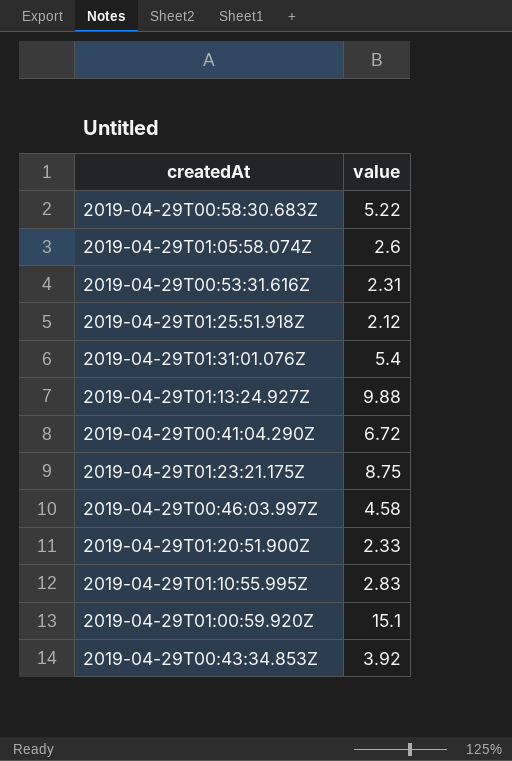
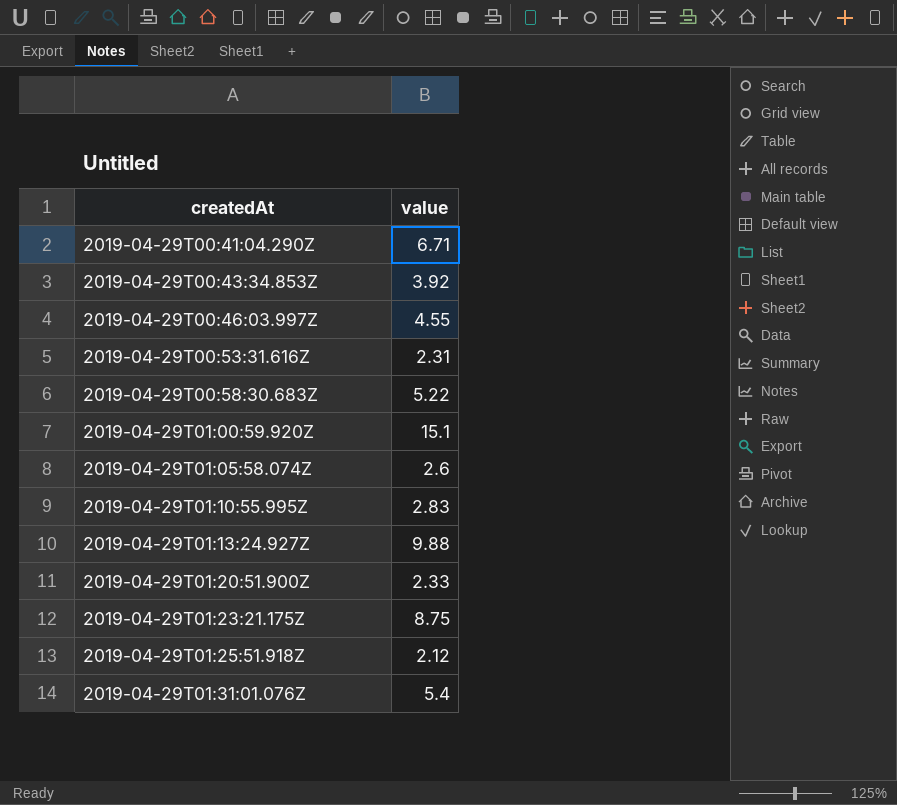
row order: none -> createdAt ascending
2019-04-29T00:41:04.290Z | value: 6.72 -> 6.71
2019-04-29T00:46:03.997Z | value: 4.58 -> 4.55

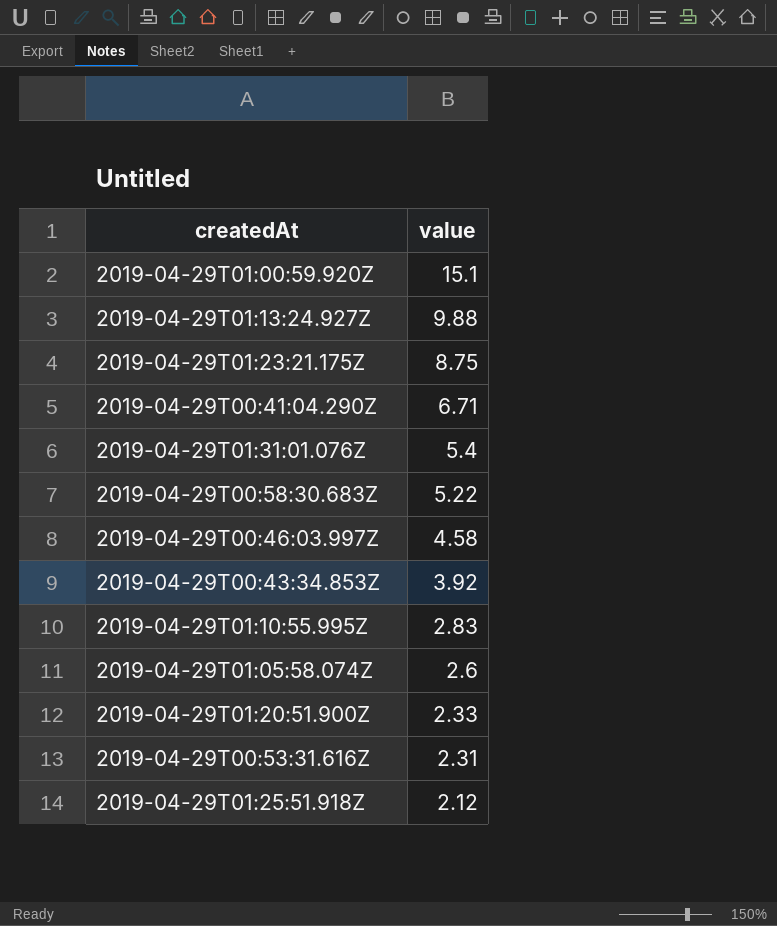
row order: createdAt ascending -> value descending
2019-04-29T00:46:03.997Z | value: 4.55 -> 4.58

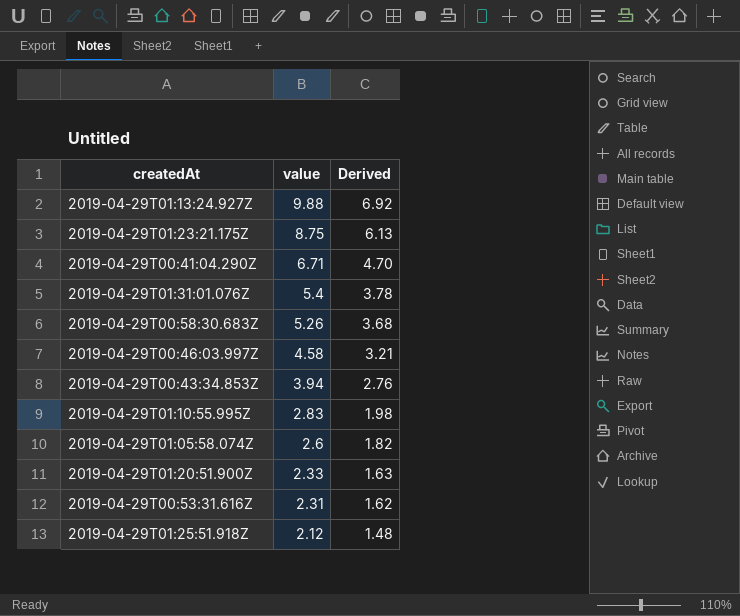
column Derived | formula: none -> [value] * 0.7
row 2019-04-29T01:00:59.920Z: 15.1 -> none
2019-04-29T00:58:30.683Z | value: 5.22 -> 5.26
2019-04-29T00:43:34.853Z | value: 3.92 -> 3.94

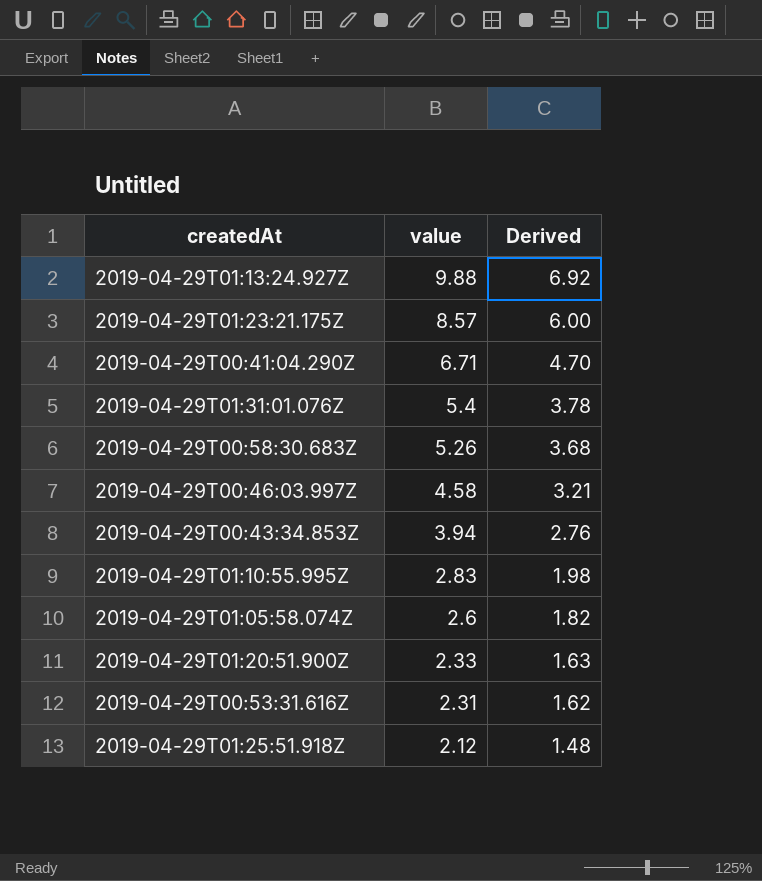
2019-04-29T01:23:21.175Z | value: 8.75 -> 8.57
2019-04-29T01:23:21.175Z | Derived: 6.13 -> 6.00

